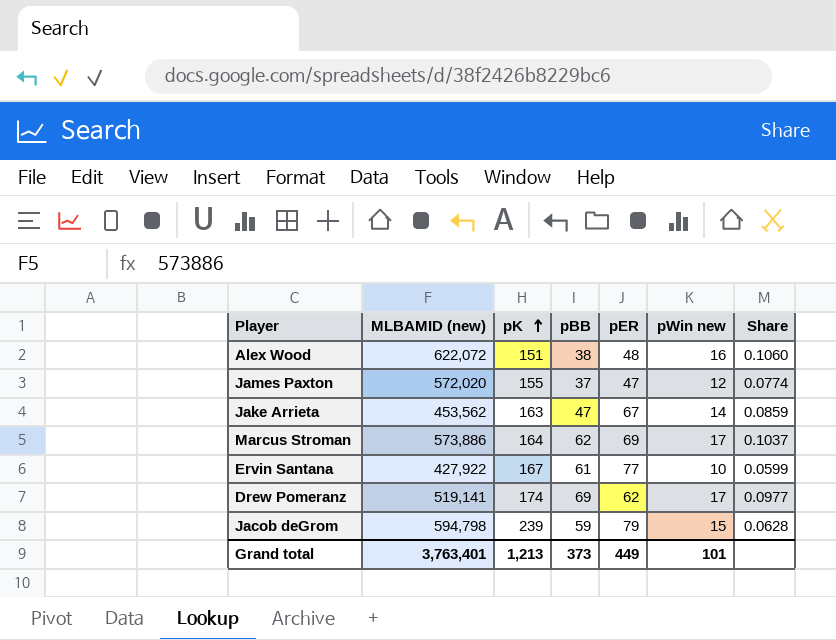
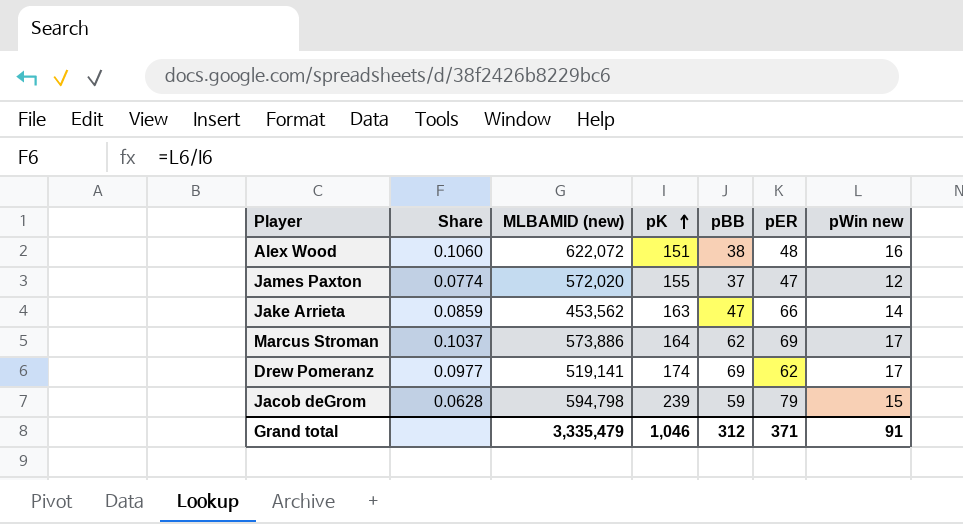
column Share | position: 7 -> 2
row Ervin Santana: 427,922 | 167 | 61 | 77 | 10 | 0.0599 -> none
Jake Arrieta | pER: 67 -> 66
Grand total | MLBAMID (new): 3,763,401 -> 3,335,479
Grand total | pK: 1,213 -> 1,046
Grand total | pBB: 373 -> 312
Grand total | pER: 449 -> 371
Grand total | pWin new: 101 -> 91

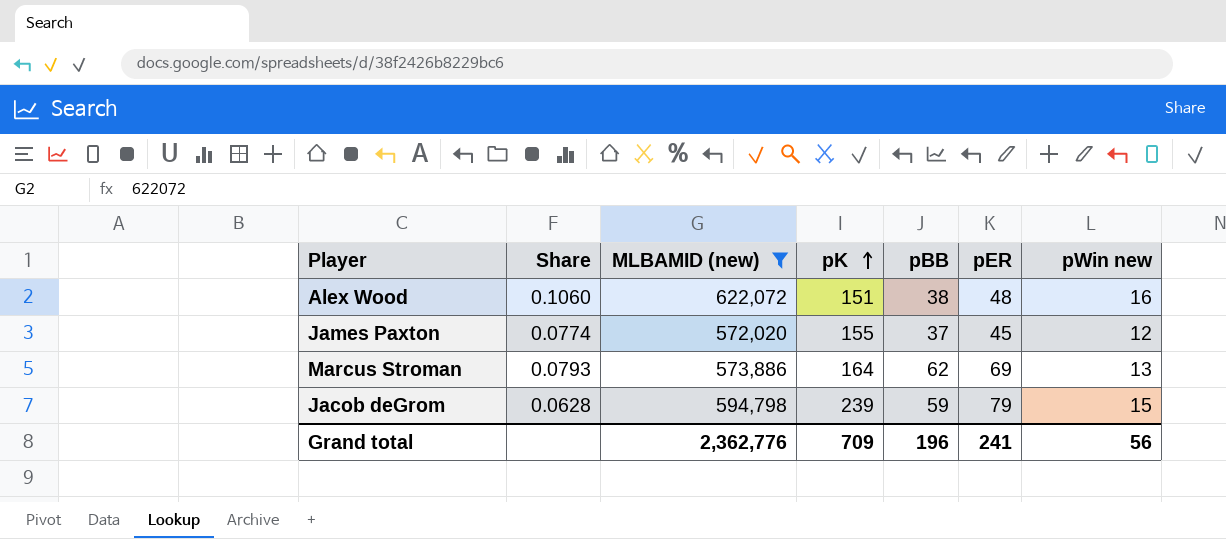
filter: none -> MLBAMID (new) >= 572,020
James Paxton | pER: 47 -> 45
Marcus Stroman | Share: 0.1037 -> 0.0793
Marcus Stroman | pWin new: 17 -> 13
Grand total | MLBAMID (new): 3,335,479 -> 2,362,776
Grand total | pK: 1,046 -> 709
Grand total | pBB: 312 -> 196
Grand total | pER: 371 -> 241
Grand total | pWin new: 91 -> 56

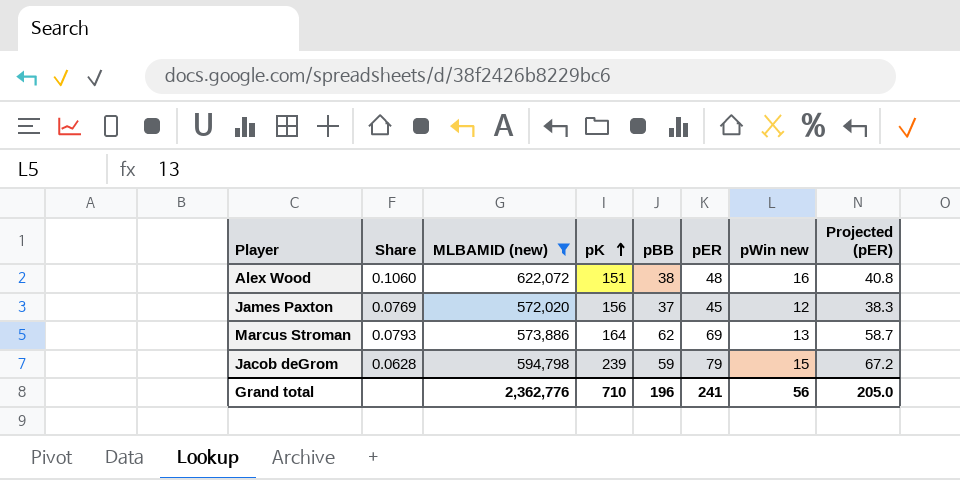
column Projected (pER) | formula: none -> [pER] * 0.85
James Paxton | Share: 0.0774 -> 0.0769
James Paxton | pK: 155 -> 156
Grand total | pK: 709 -> 710

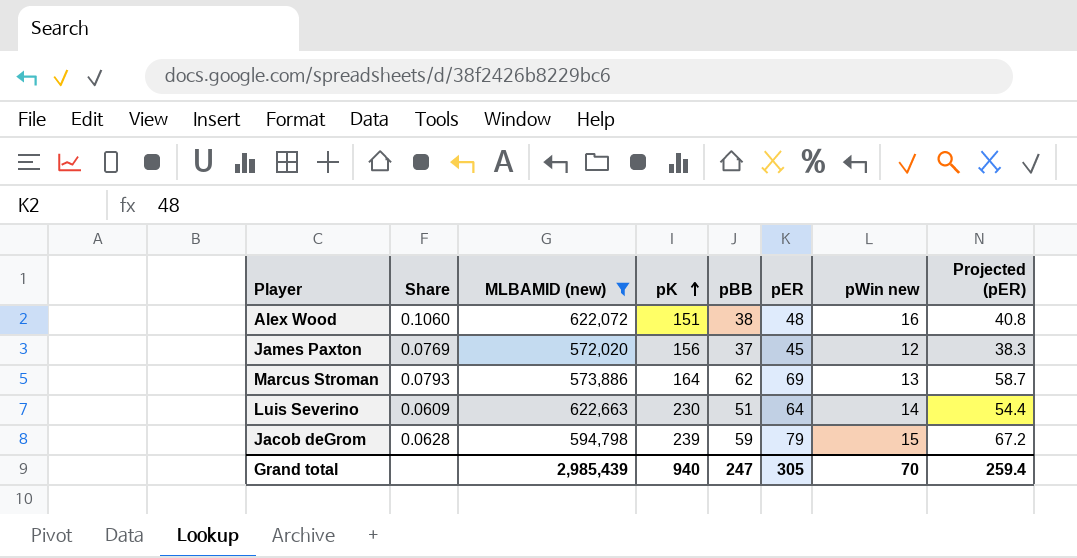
row Luis Severino: none -> 0.0609 | 622,663 | 230 | 51 | 64 | 14 | 54.4
Grand total | MLBAMID (new): 2,362,776 -> 2,985,439
Grand total | pK: 710 -> 940
Grand total | pBB: 196 -> 247
Grand total | pER: 241 -> 305
Grand total | pWin new: 56 -> 70
Grand total | Projected (pER): 205.0 -> 259.4

